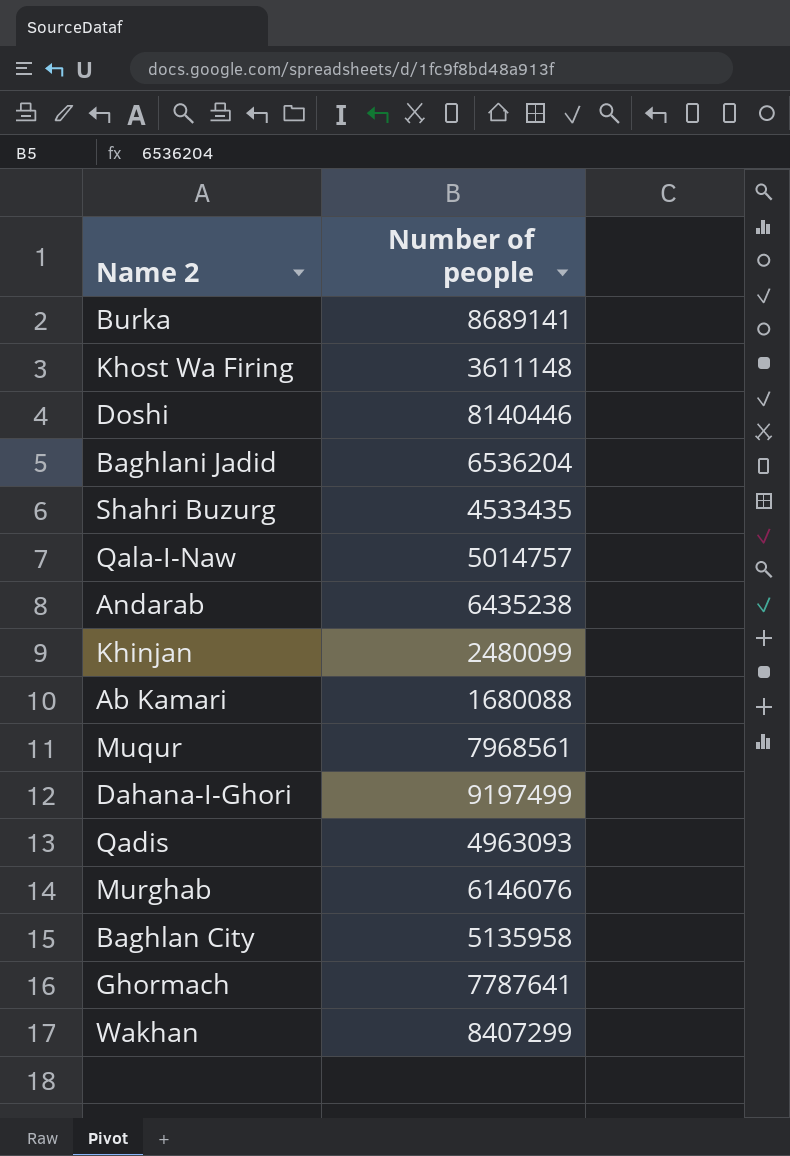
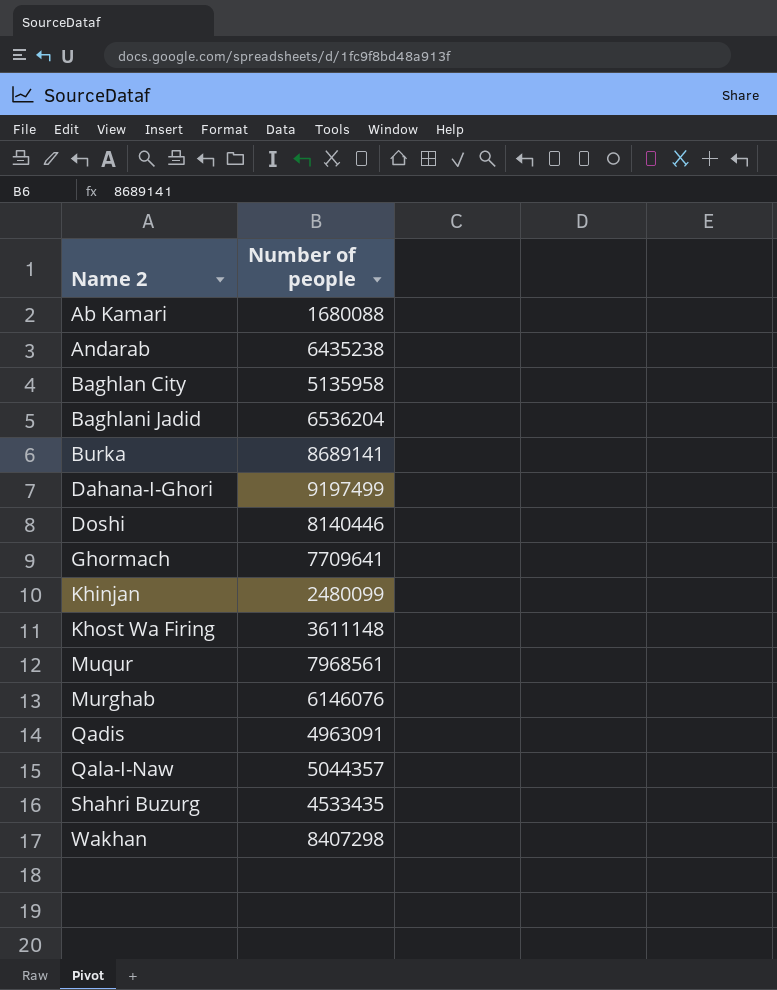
row order: none -> Name 2 ascending
Ghormach | Number of people: 7787641 -> 7709641
Qadis | Number of people: 4963093 -> 4963091
Qala-I-Naw | Number of people: 5014757 -> 5044357
Wakhan | Number of people: 8407299 -> 8407298

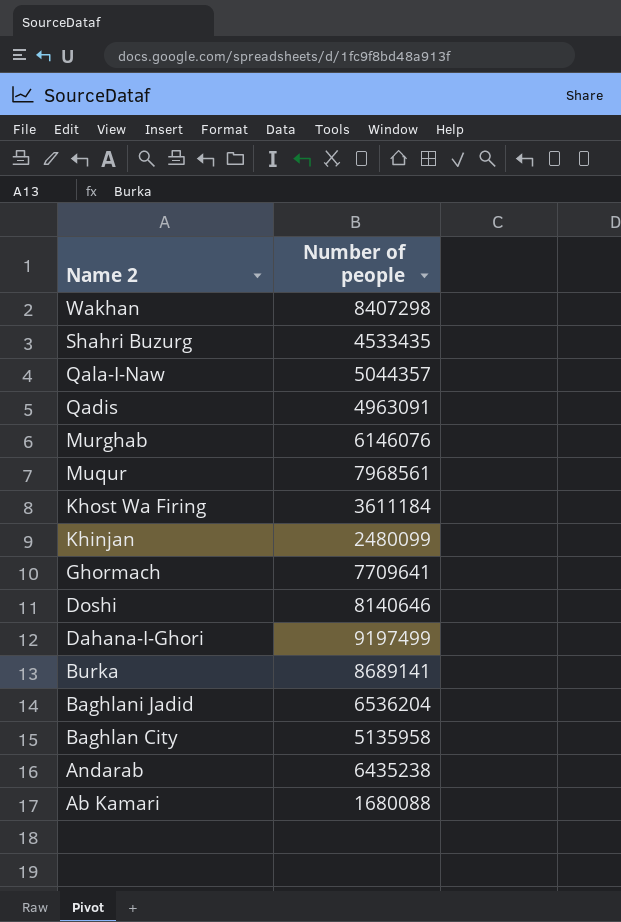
row order: Name 2 ascending -> Name 2 descending
Khost Wa Firing | Number of people: 3611148 -> 3611184
Doshi | Number of people: 8140446 -> 8140646

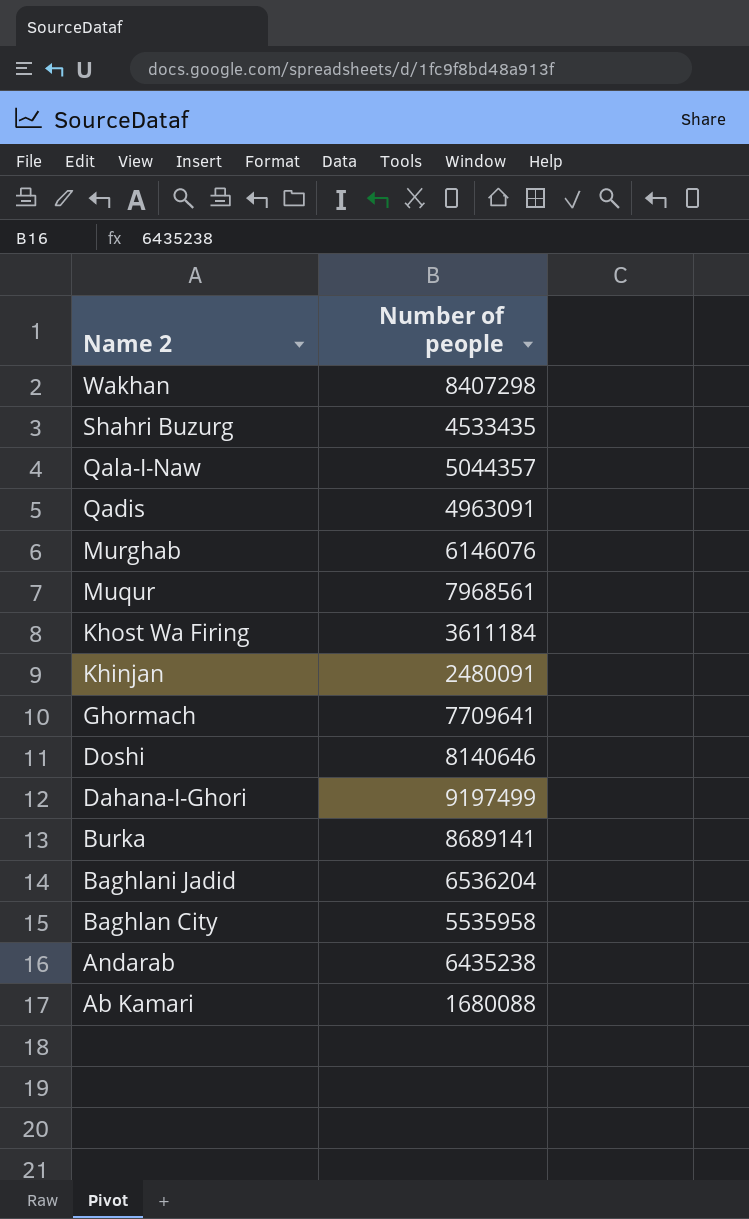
Khinjan | Number of people: 2480099 -> 2480091
Baghlan City | Number of people: 5135958 -> 5535958

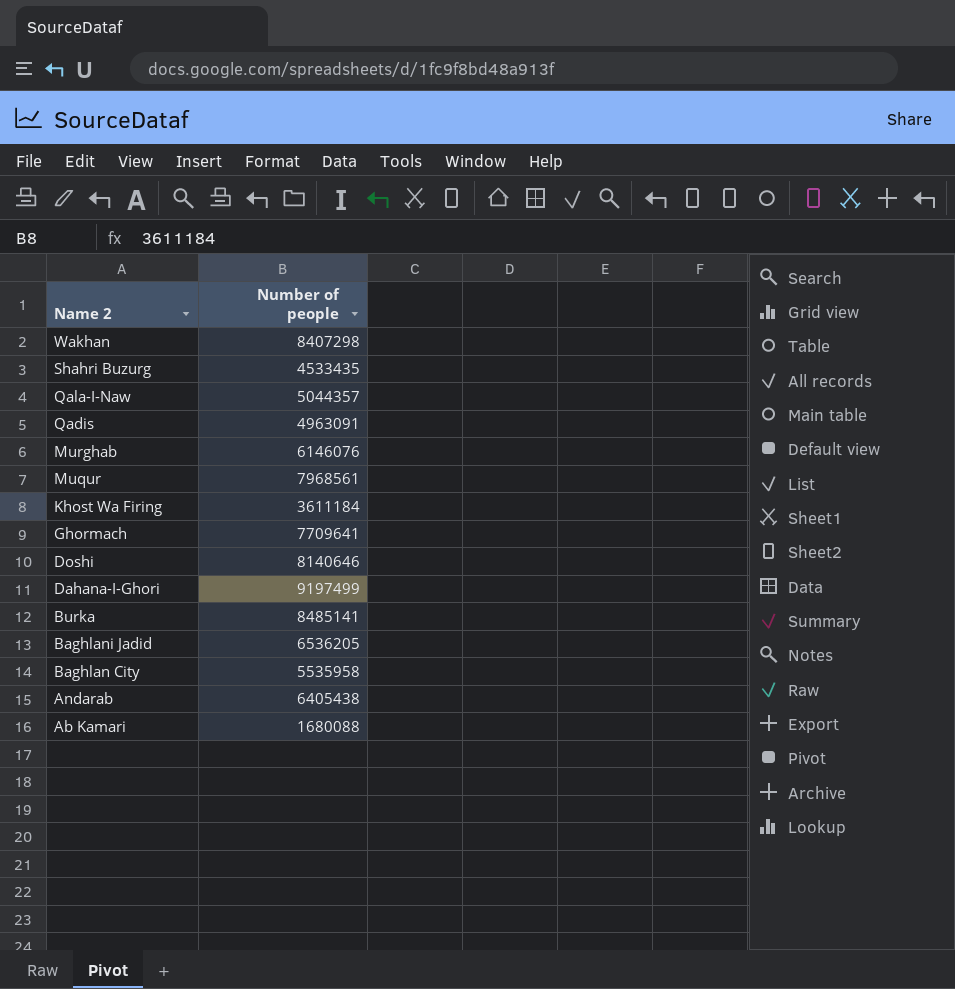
row Khinjan: 2480091 -> none
Burka | Number of people: 8689141 -> 8485141
Baghlani Jadid | Number of people: 6536204 -> 6536205
Andarab | Number of people: 6435238 -> 6405438

